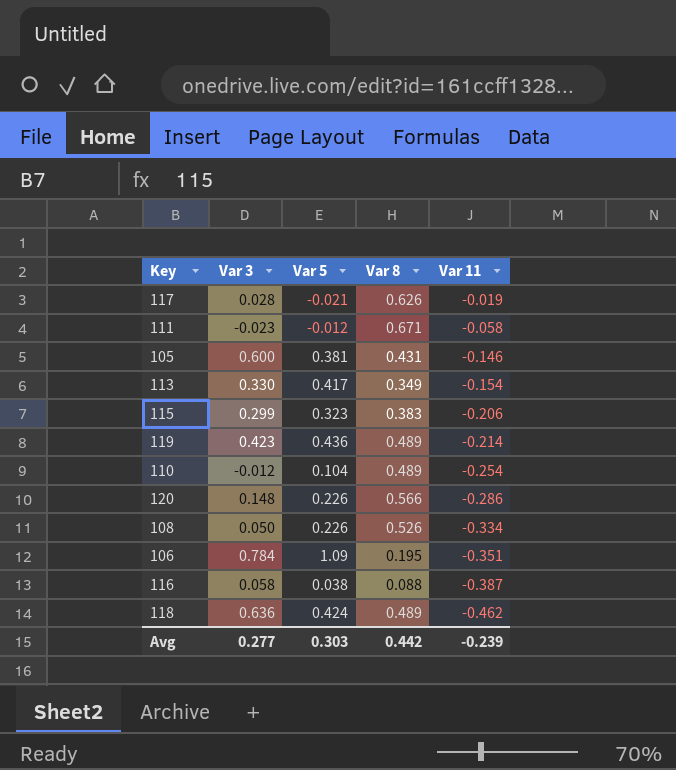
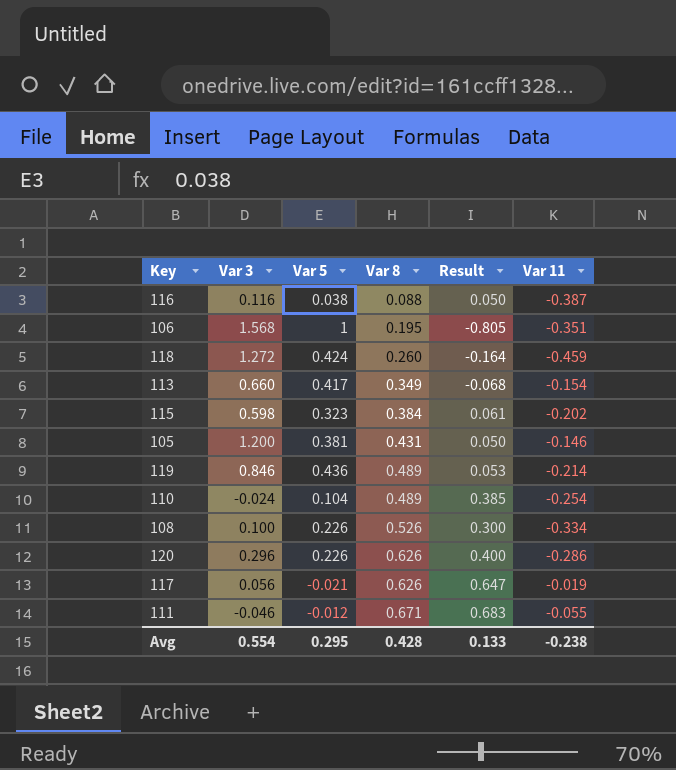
row order: Var 11 descending -> Var 8 ascending
column Result | formula: none -> [Var 8] - [Var 5]
116 | Var 3: 0.058 -> 0.116
106 | Var 3: 0.784 -> 1.568
106 | Var 5: 1.09 -> 1
118 | Var 3: 0.636 -> 1.272
118 | Var 8: 0.489 -> 0.260
118 | Var 11: -0.462 -> -0.459
113 | Var 3: 0.330 -> 0.660
115 | Var 3: 0.299 -> 0.598
115 | Var 8: 0.383 -> 0.384
115 | Var 11: -0.206 -> -0.202
105 | Var 3: 0.600 -> 1.200
119 | Var 3: 0.423 -> 0.846
110 | Var 3: -0.012 -> -0.024
108 | Var 3: 0.050 -> 0.100
120 | Var 3: 0.148 -> 0.296
120 | Var 8: 0.566 -> 0.626
117 | Var 3: 0.028 -> 0.056
111 | Var 3: -0.023 -> -0.046
111 | Var 11: -0.058 -> -0.055
Avg | Var 3: 0.277 -> 0.554
Avg | Var 5: 0.303 -> 0.295
Avg | Var 8: 0.442 -> 0.428
Avg | Var 11: -0.239 -> -0.238

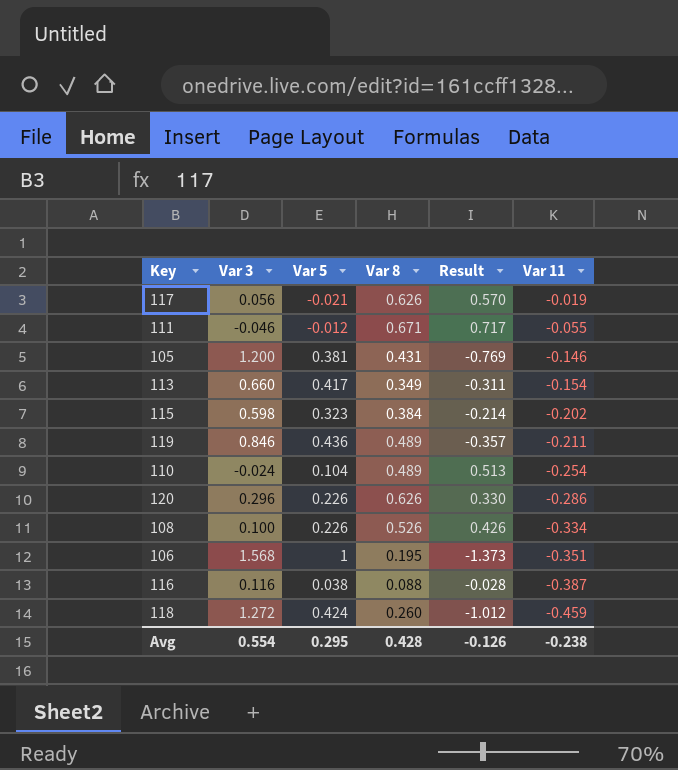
row order: Var 8 ascending -> Var 11 descending
column Result | formula: [Var 8] - [Var 5] -> [Var 8] - [Var 3]
119 | Var 11: -0.214 -> -0.211
Avg | Result: 0.133 -> -0.126

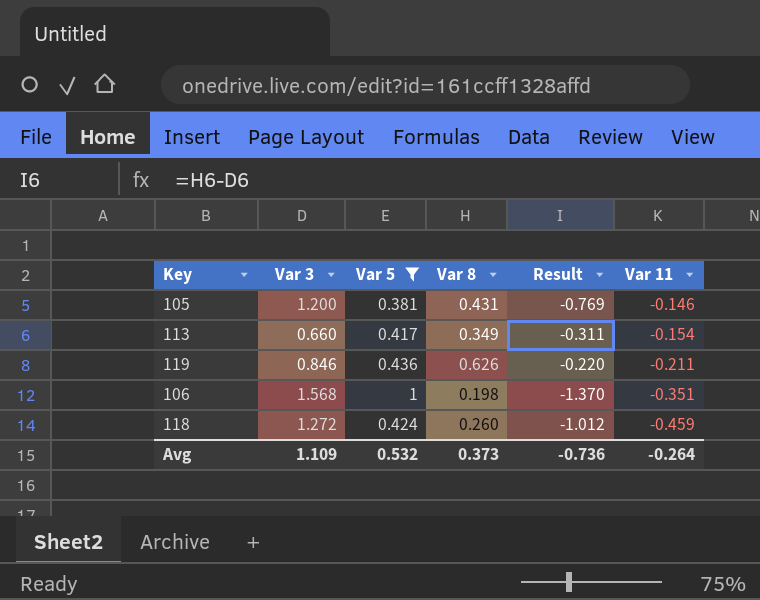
filter: none -> Var 5 >= 0.381
119 | Var 8: 0.489 -> 0.626
119 | Result: -0.357 -> -0.220
106 | Var 8: 0.195 -> 0.198
106 | Result: -1.373 -> -1.370
Avg | Var 3: 0.554 -> 1.109
Avg | Var 5: 0.295 -> 0.532
Avg | Var 8: 0.428 -> 0.373
Avg | Result: -0.126 -> -0.736
Avg | Var 11: -0.238 -> -0.264

